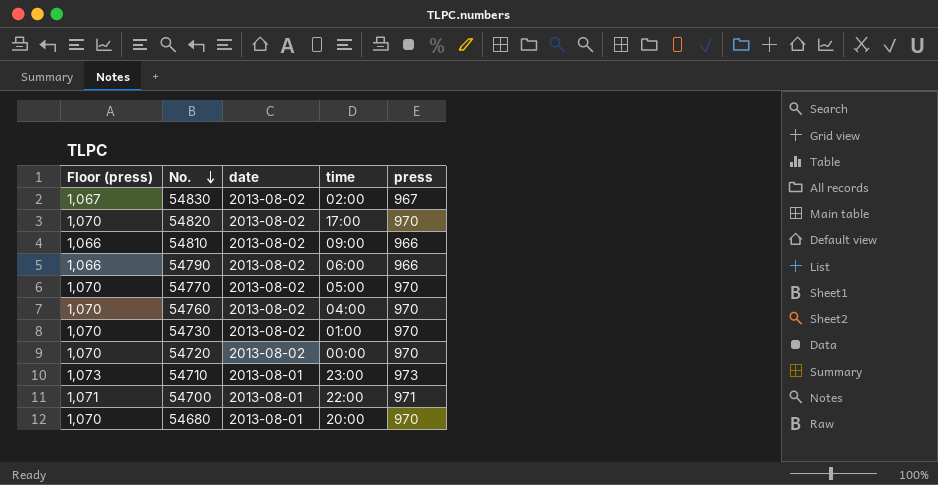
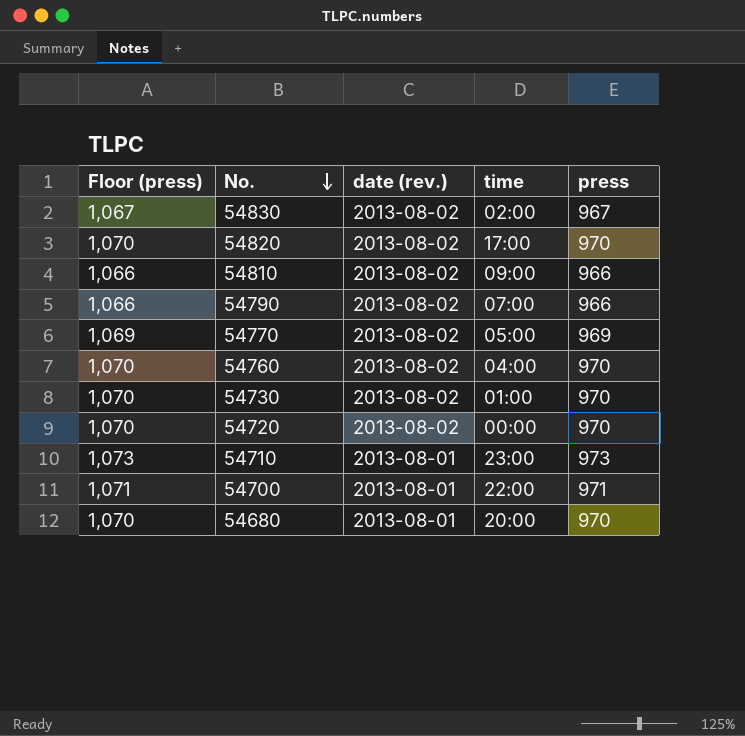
column name: date -> date (rev.)
54790 | time: 06:00 -> 07:00
54770 | Floor (press): 1,070 -> 1,069
54770 | press: 970 -> 969

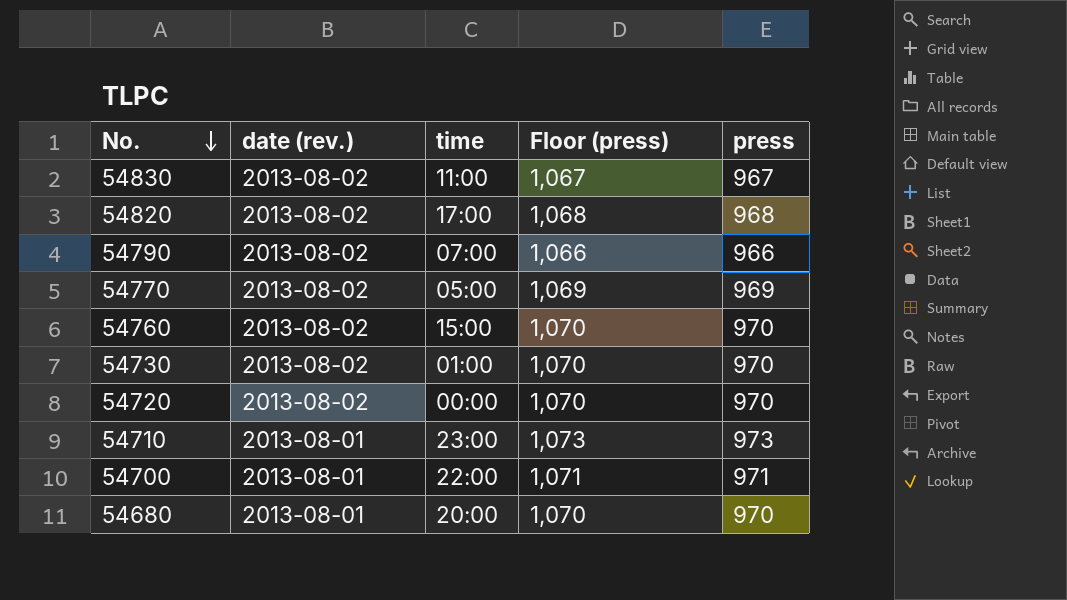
column Floor (press) | position: 1 -> 4
row 54810: 1,066 | 2013-08-02 | 09:00 | 966 -> none
54830 | time: 02:00 -> 11:00
54820 | Floor (press): 1,070 -> 1,068
54820 | press: 970 -> 968
54760 | time: 04:00 -> 15:00

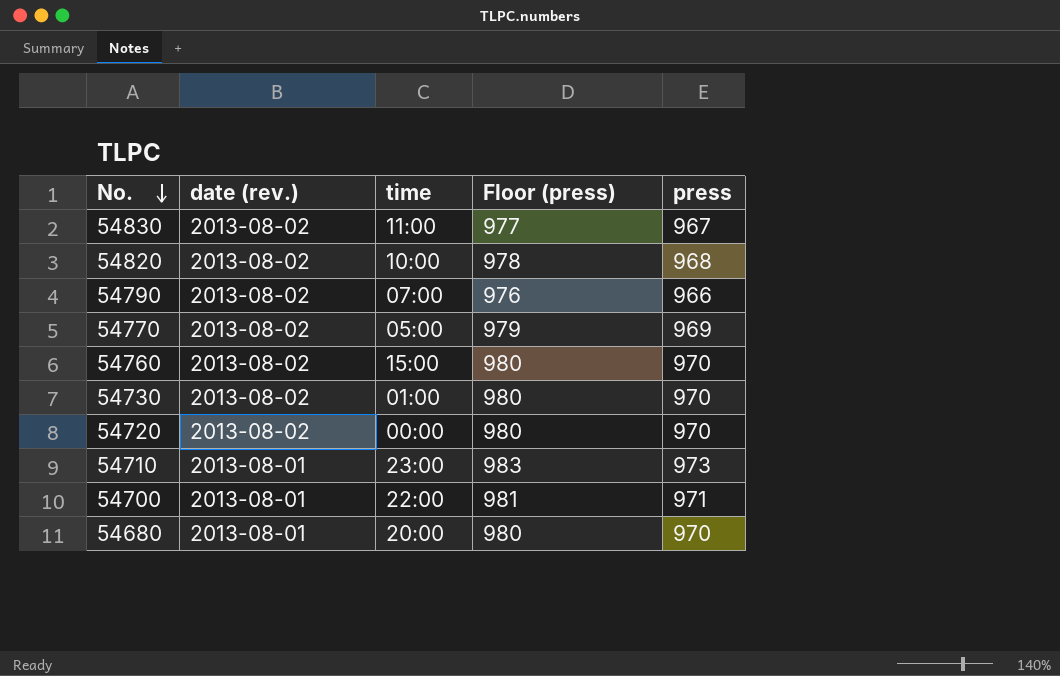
column Floor (press) | formula: [press] + 100 -> [press] + 10
54820 | time: 17:00 -> 10:00

